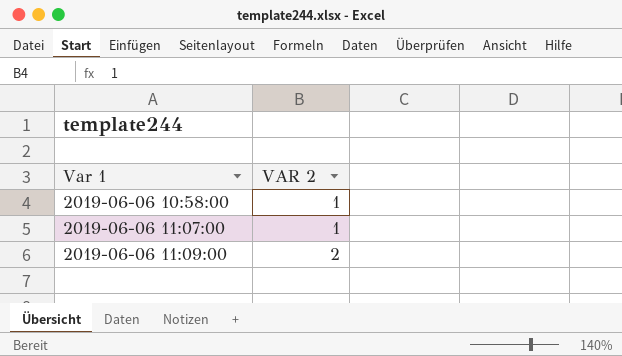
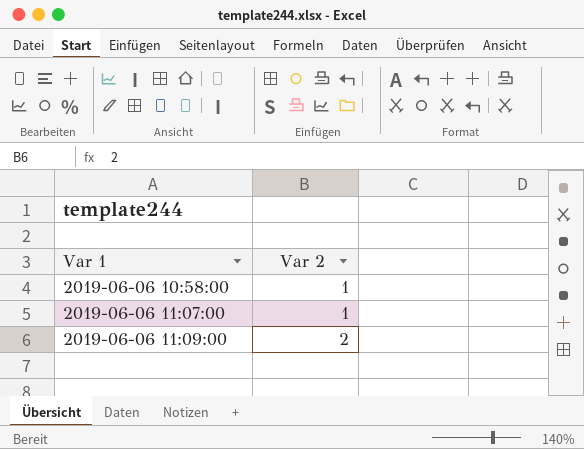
column name: VAR 2 -> Var 2

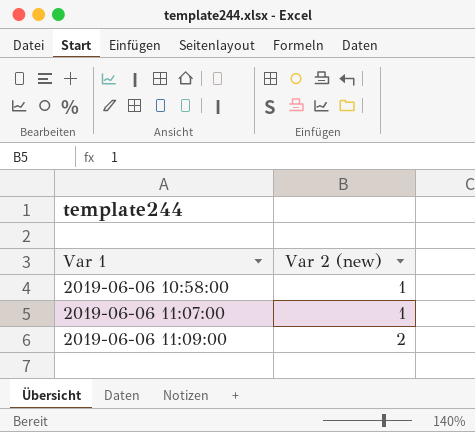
column name: Var 2 -> Var 2 (new)

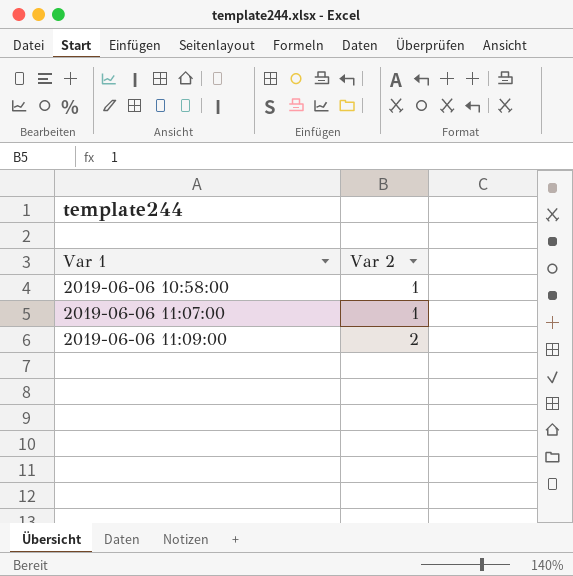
column name: Var 2 (new) -> Var 2

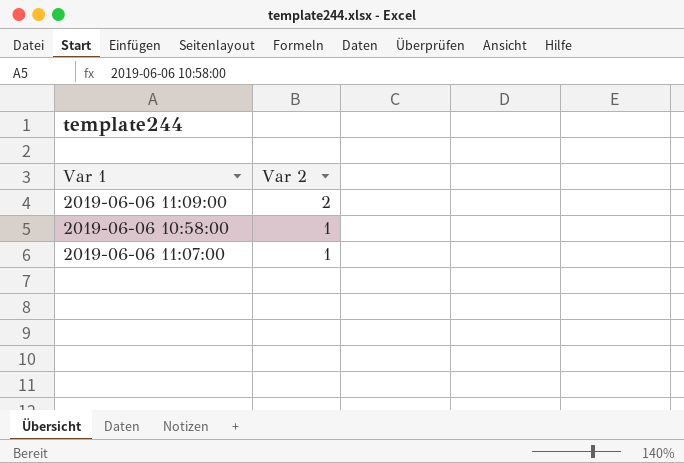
row order: Var 1 ascending -> Var 2 descending

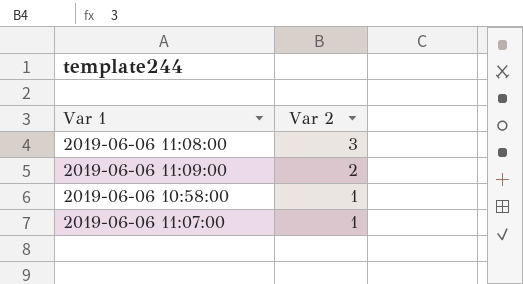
row 2019-06-06 11:08:00: none -> 3

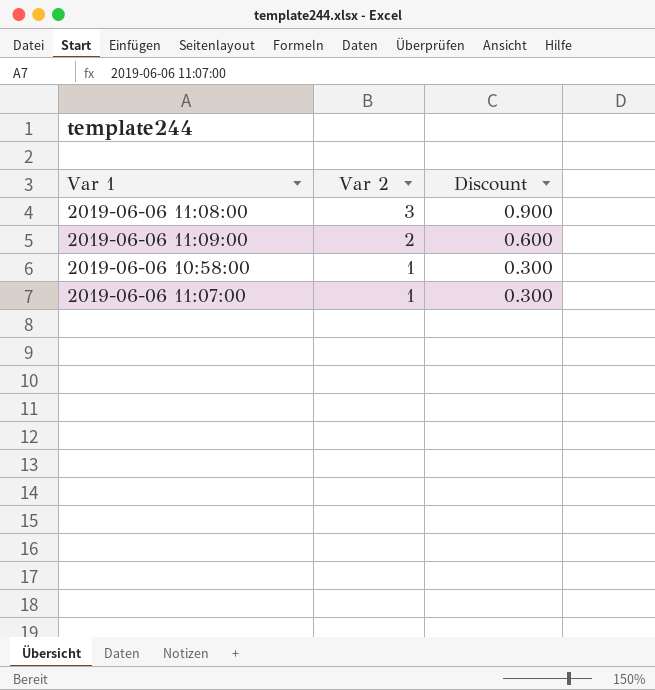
column Discount | formula: none -> [Var 2] * 0.3

